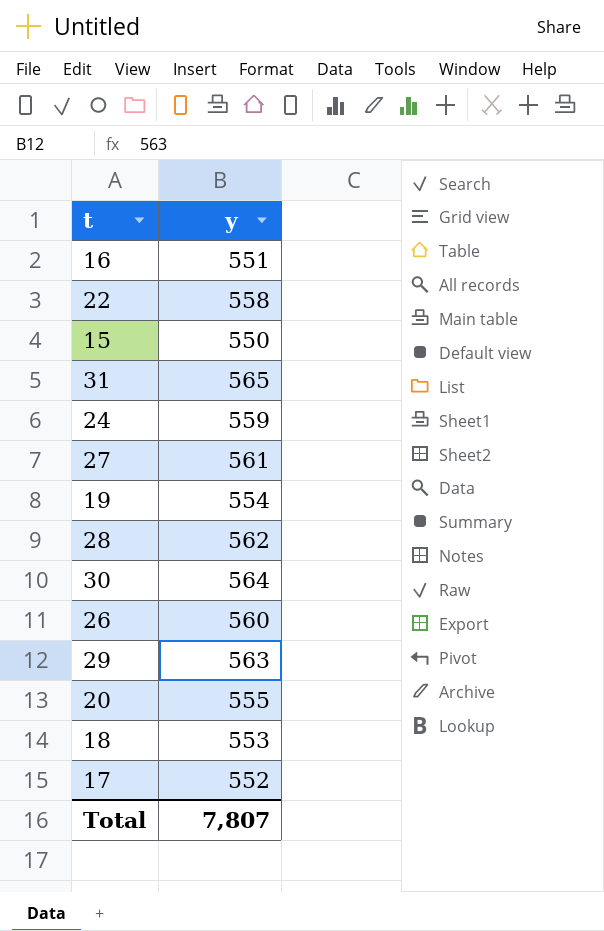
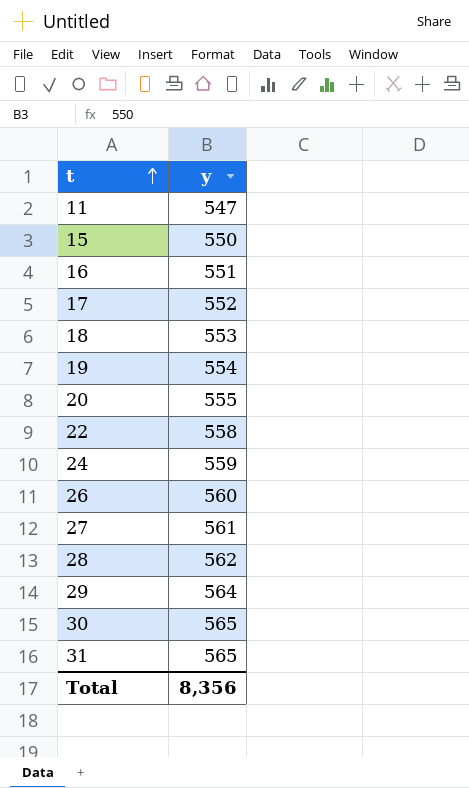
row order: none -> t ascending
row 11: none -> 547
29 | y: 563 -> 564
30 | y: 564 -> 565
Total | y: 7,807 -> 8,356

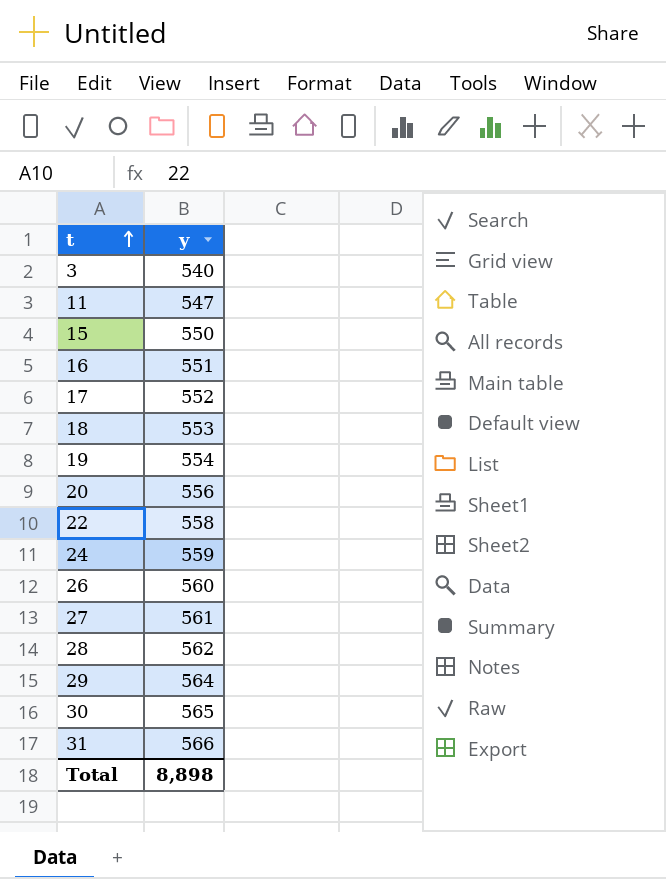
row 3: none -> 540
20 | y: 555 -> 556
31 | y: 565 -> 566
Total | y: 8,356 -> 8,898

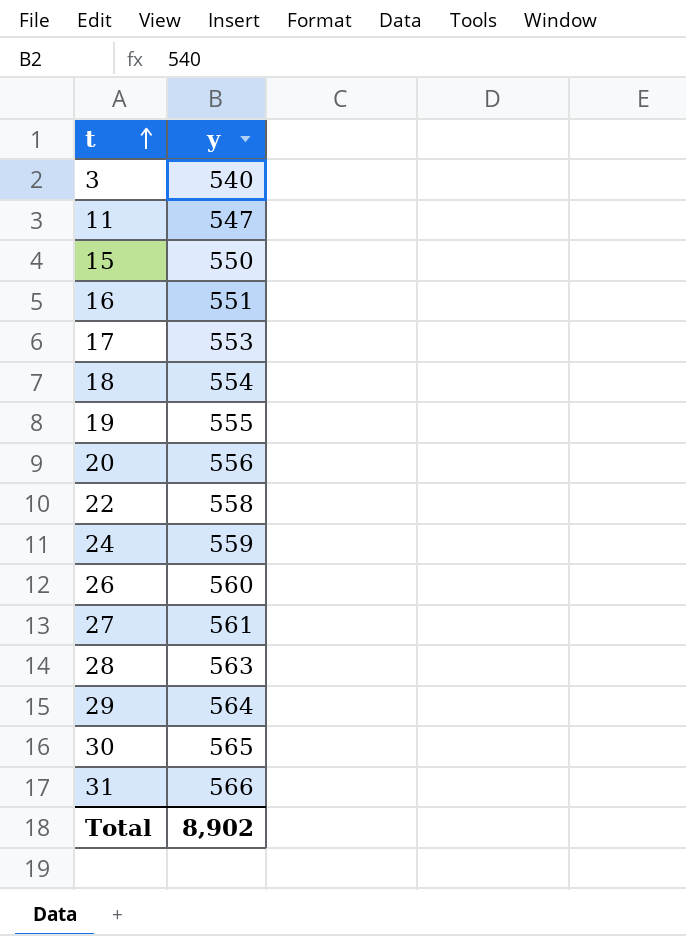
17 | y: 552 -> 553
18 | y: 553 -> 554
19 | y: 554 -> 555
28 | y: 562 -> 563
Total | y: 8,898 -> 8,902

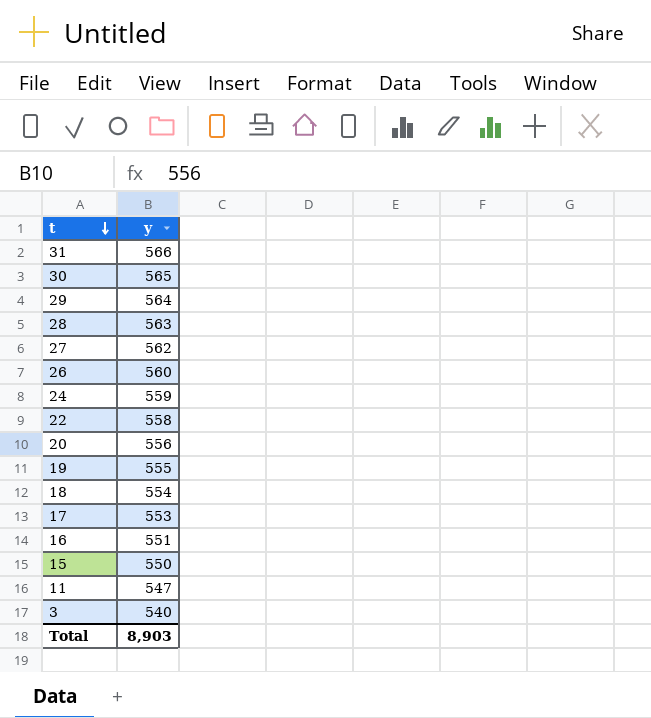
row order: t ascending -> t descending
27 | y: 561 -> 562
Total | y: 8,902 -> 8,903

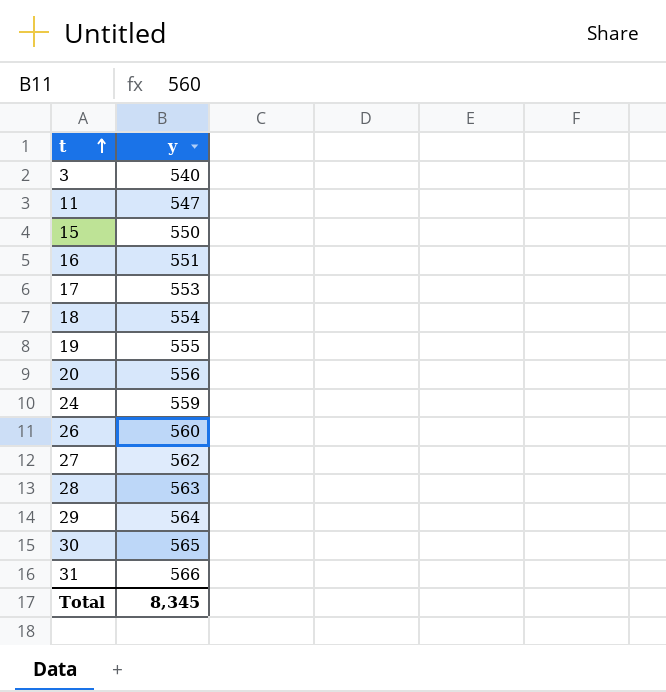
row order: t descending -> t ascending
row 22: 558 -> none
Total | y: 8,903 -> 8,345

